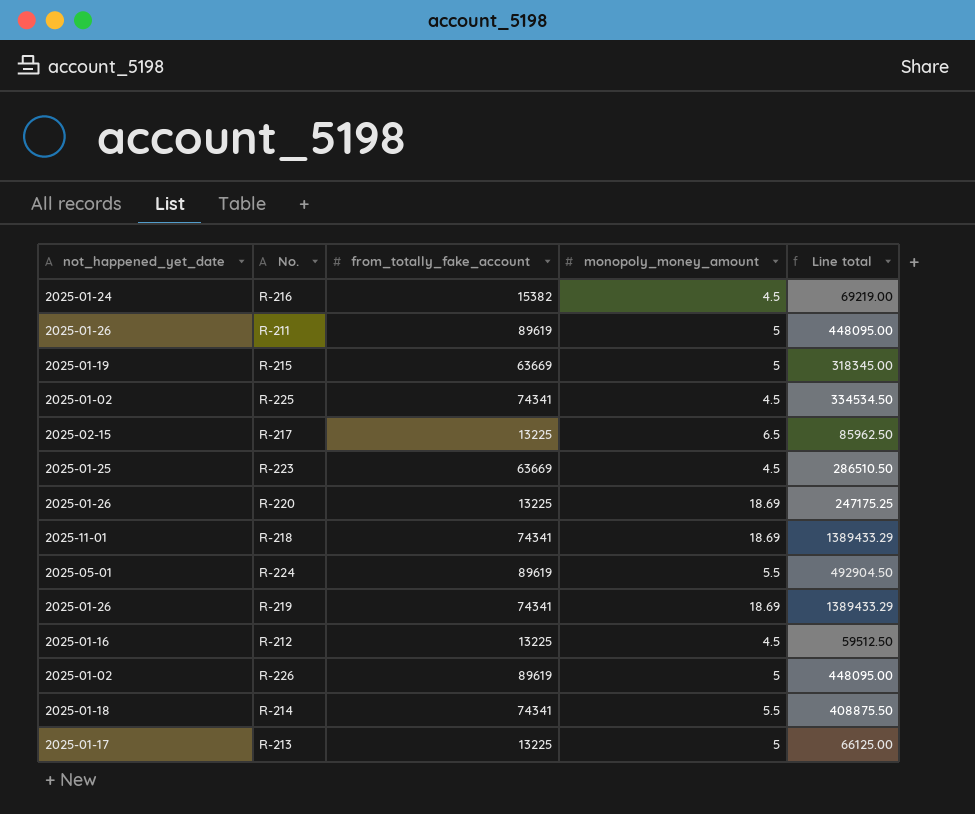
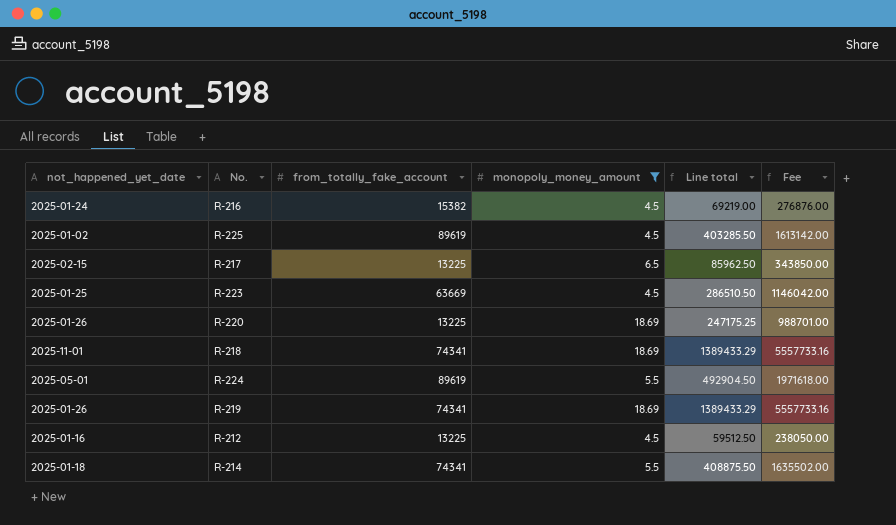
filter: none -> monopoly_money_amount != 5
column Fee | formula: none -> [Line total] * 4
R-225 | from_totally_fake_account: 74341 -> 89619
R-225 | Line total: 334534.50 -> 403285.50

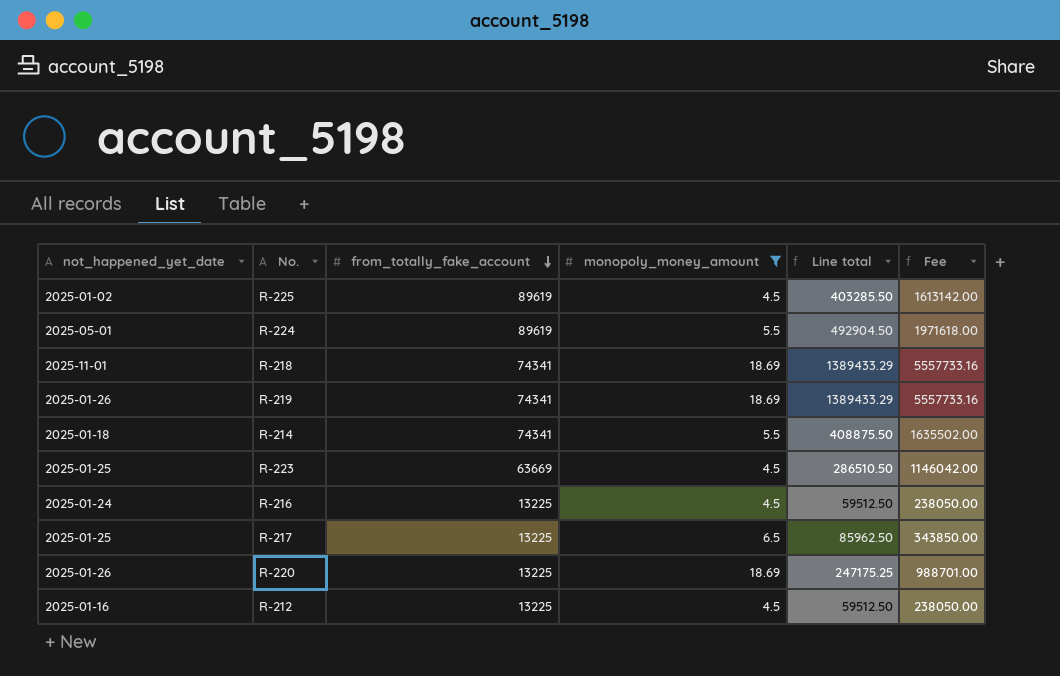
row order: none -> from_totally_fake_account descending
R-216 | from_totally_fake_account: 15382 -> 13225
R-216 | Line total: 69219.00 -> 59512.50
R-216 | Fee: 276876.00 -> 238050.00
R-217 | not_happened_yet_date: 2025-02-15 -> 2025-01-25

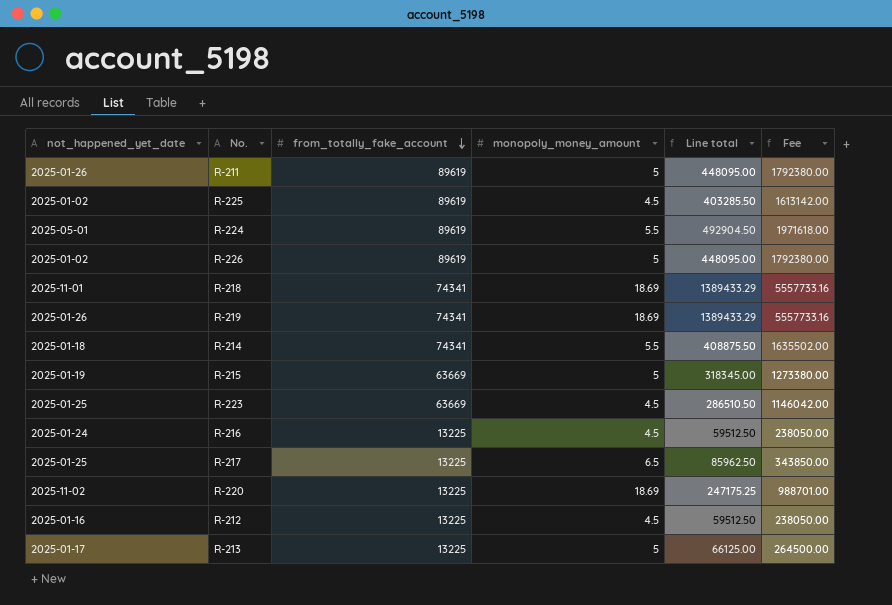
filter: monopoly_money_amount != 5 -> none
R-220 | not_happened_yet_date: 2025-01-26 -> 2025-11-02

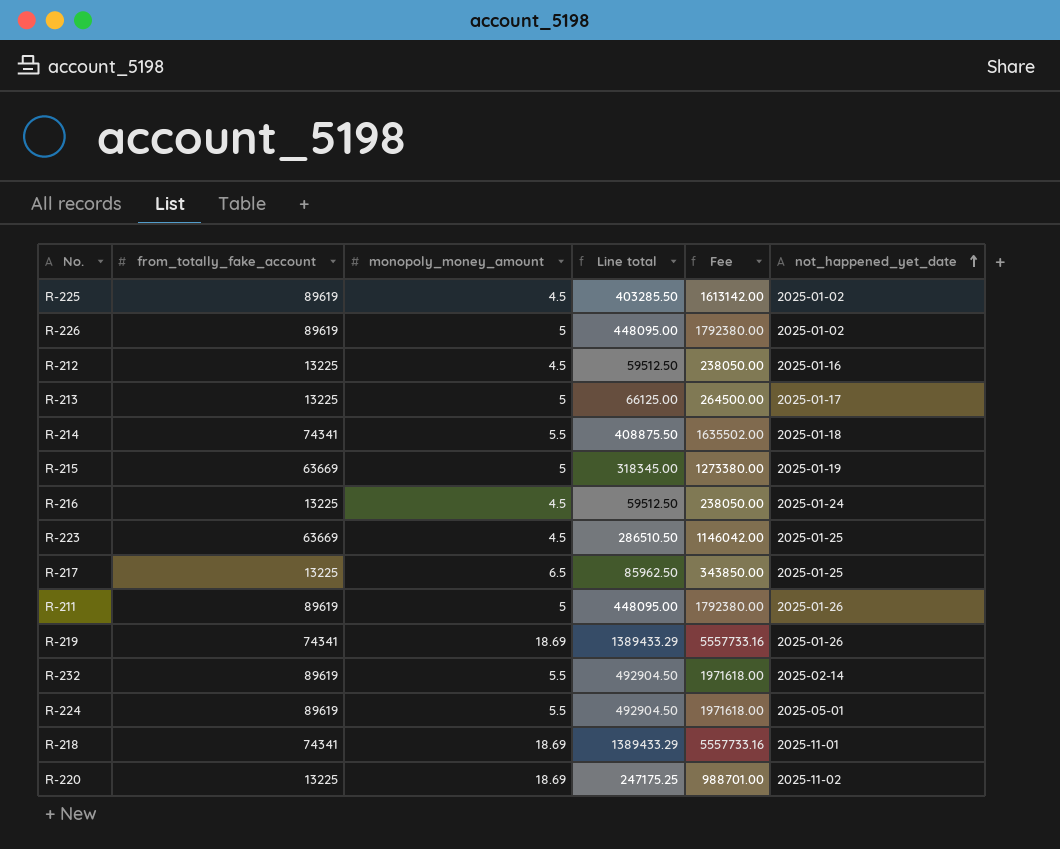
row order: from_totally_fake_account descending -> not_happened_yet_date ascending
column not_happened_yet_date | position: 1 -> 6
row R-232: none -> 89619 | 5.5 | 492904.50 | 1971618.00 | 2025-02-14

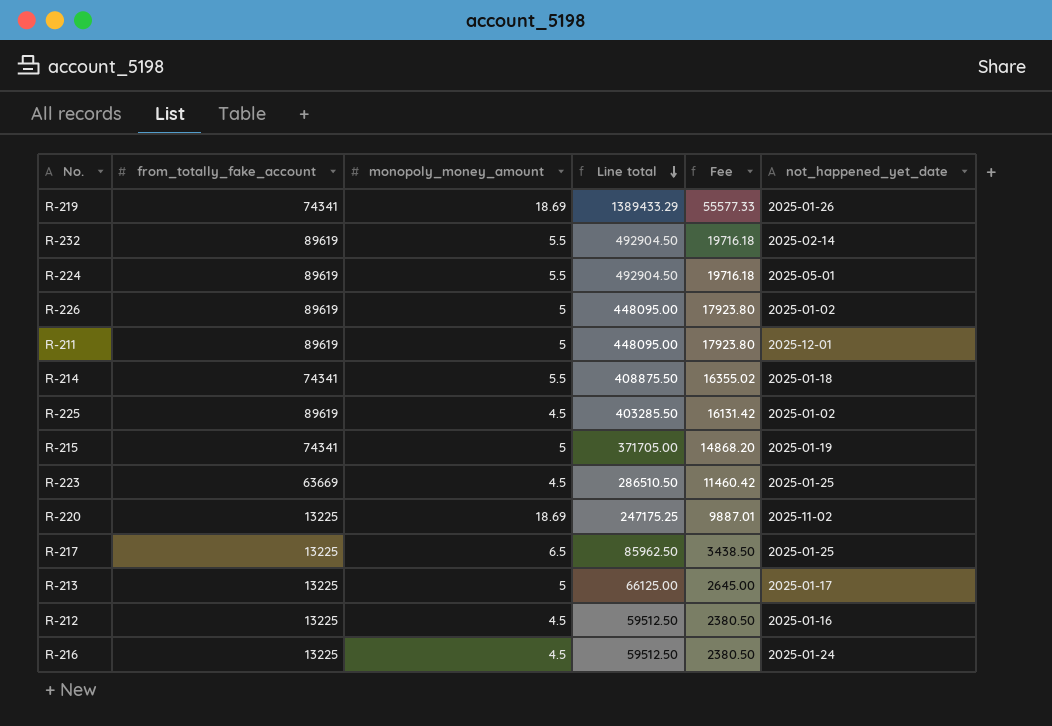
row order: not_happened_yet_date ascending -> Line total descending
column Fee | formula: [Line total] * 4 -> [Line total] * 0.04
row R-218: 74341 | 18.69 | 1389433.29 | 5557733.16 | 2025-11-01 -> none
R-211 | not_happened_yet_date: 2025-01-26 -> 2025-12-01
R-215 | from_totally_fake_account: 63669 -> 74341
R-215 | Line total: 318345.00 -> 371705.00

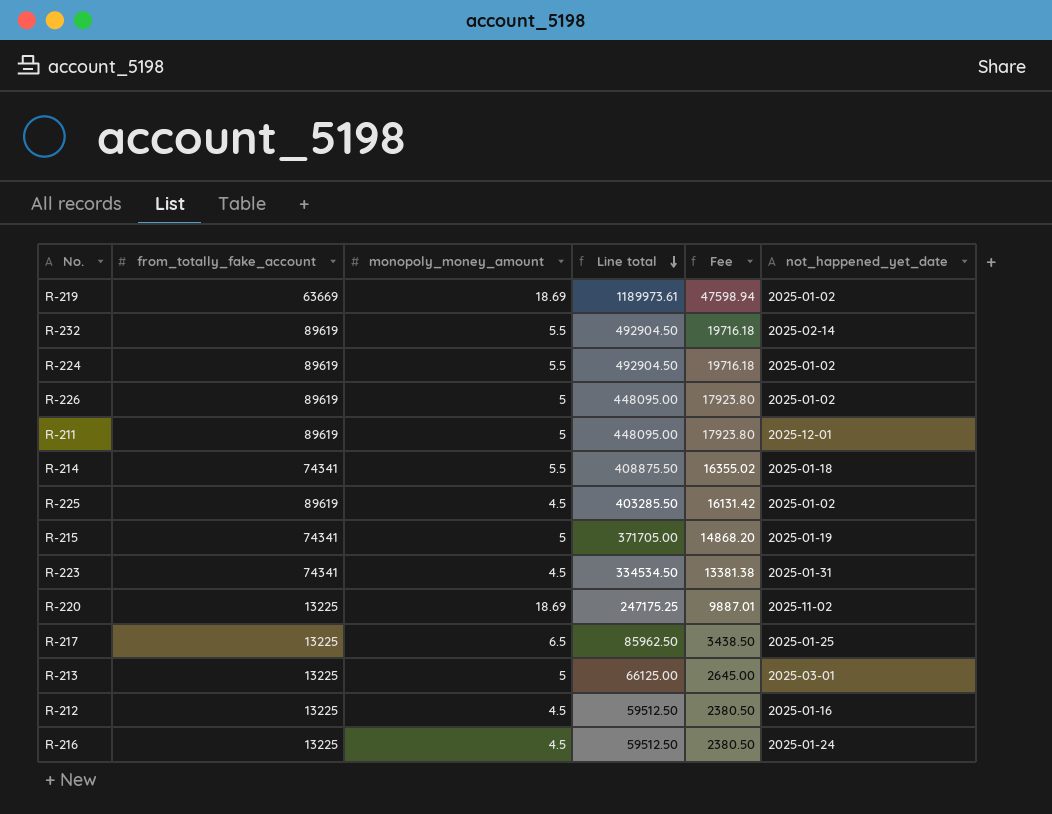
R-219 | from_totally_fake_account: 74341 -> 63669
R-219 | Line total: 1389433.29 -> 1189973.61
R-219 | Fee: 55577.33 -> 47598.94
R-219 | not_happened_yet_date: 2025-01-26 -> 2025-01-02
R-224 | not_happened_yet_date: 2025-05-01 -> 2025-01-02
R-223 | from_totally_fake_account: 63669 -> 74341
R-223 | Line total: 286510.50 -> 334534.50
R-223 | Fee: 11460.42 -> 13381.38
R-223 | not_happened_yet_date: 2025-01-25 -> 2025-01-31
R-213 | not_happened_yet_date: 2025-01-17 -> 2025-03-01

